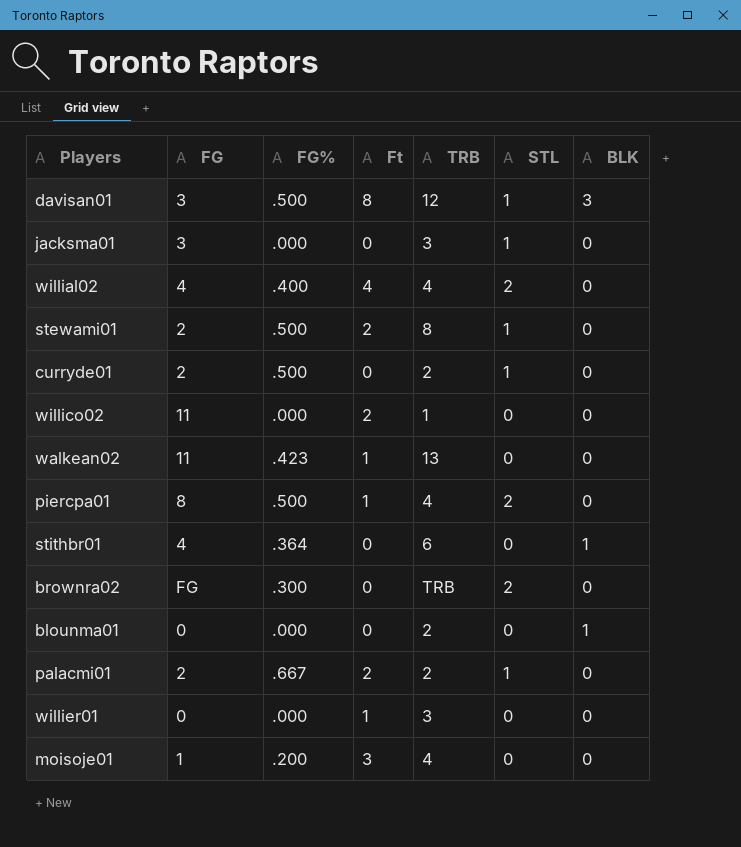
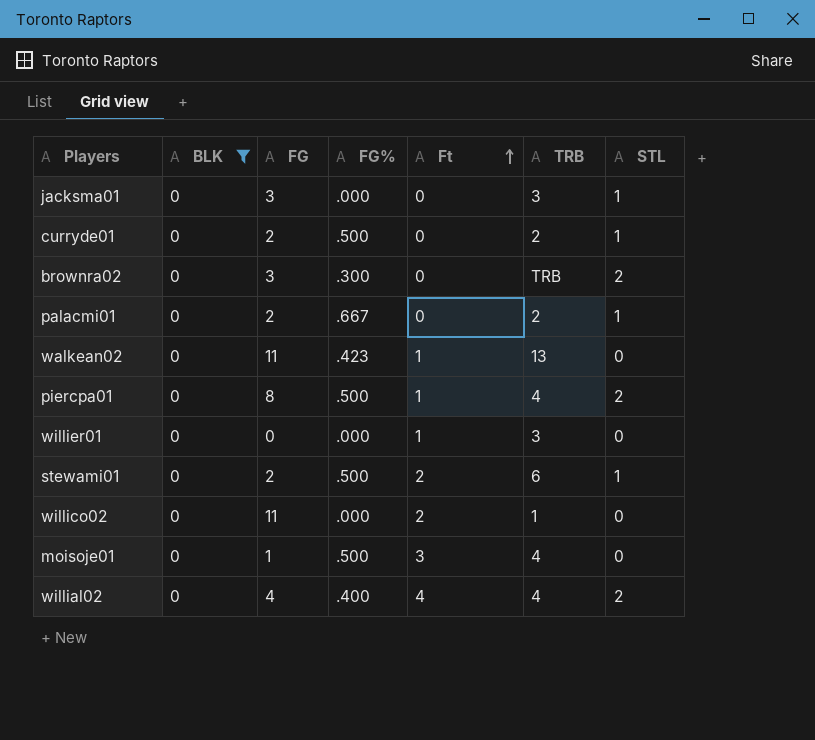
filter: none -> BLK = 0
row order: none -> Ft ascending
column BLK | position: 7 -> 2
brownra02 | FG: FG -> 3
palacmi01 | Ft: 2 -> 0
stewami01 | TRB: 8 -> 6
moisoje01 | FG%: .200 -> .500

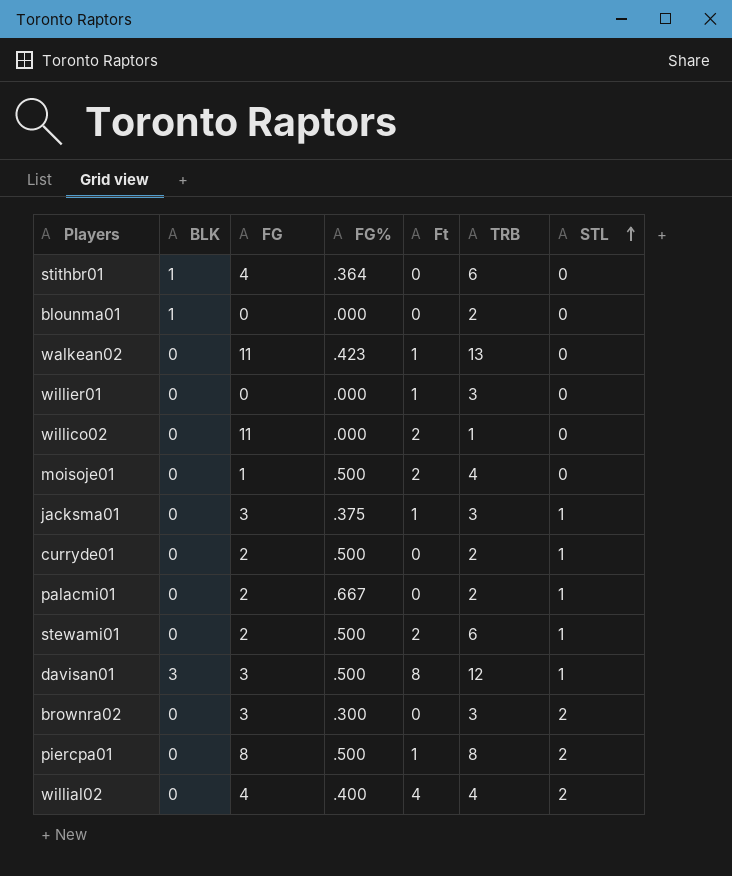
filter: BLK = 0 -> none
row order: Ft ascending -> STL ascending
moisoje01 | Ft: 3 -> 2
jacksma01 | FG%: .000 -> .375
jacksma01 | Ft: 0 -> 1
brownra02 | TRB: TRB -> 3
piercpa01 | TRB: 4 -> 8

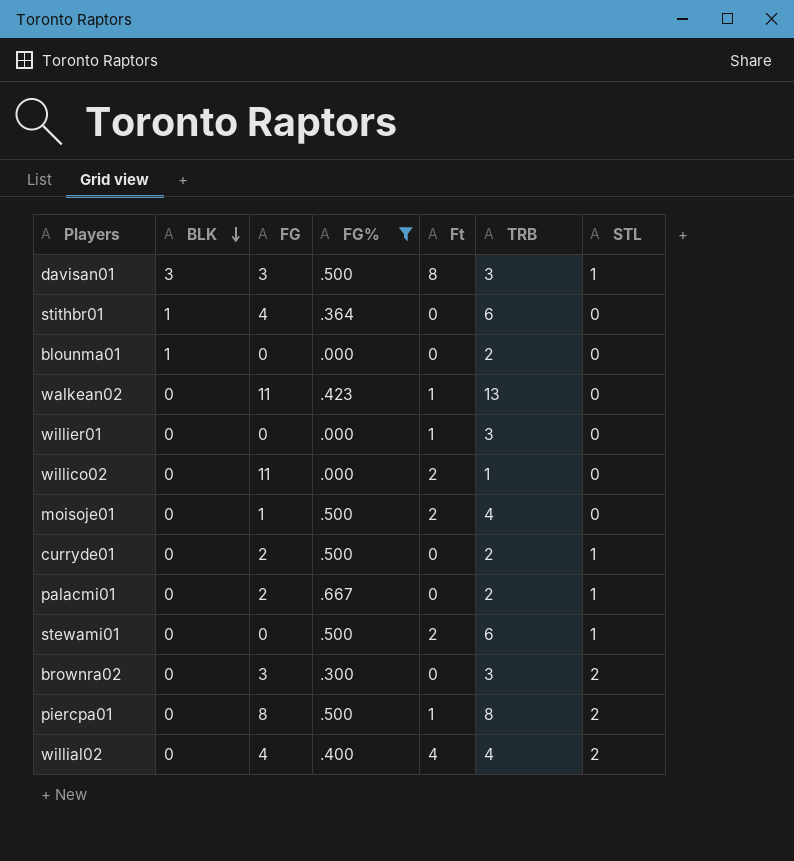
filter: none -> FG% != .375
row order: STL ascending -> BLK descending
davisan01 | TRB: 12 -> 3
stewami01 | FG: 2 -> 0

